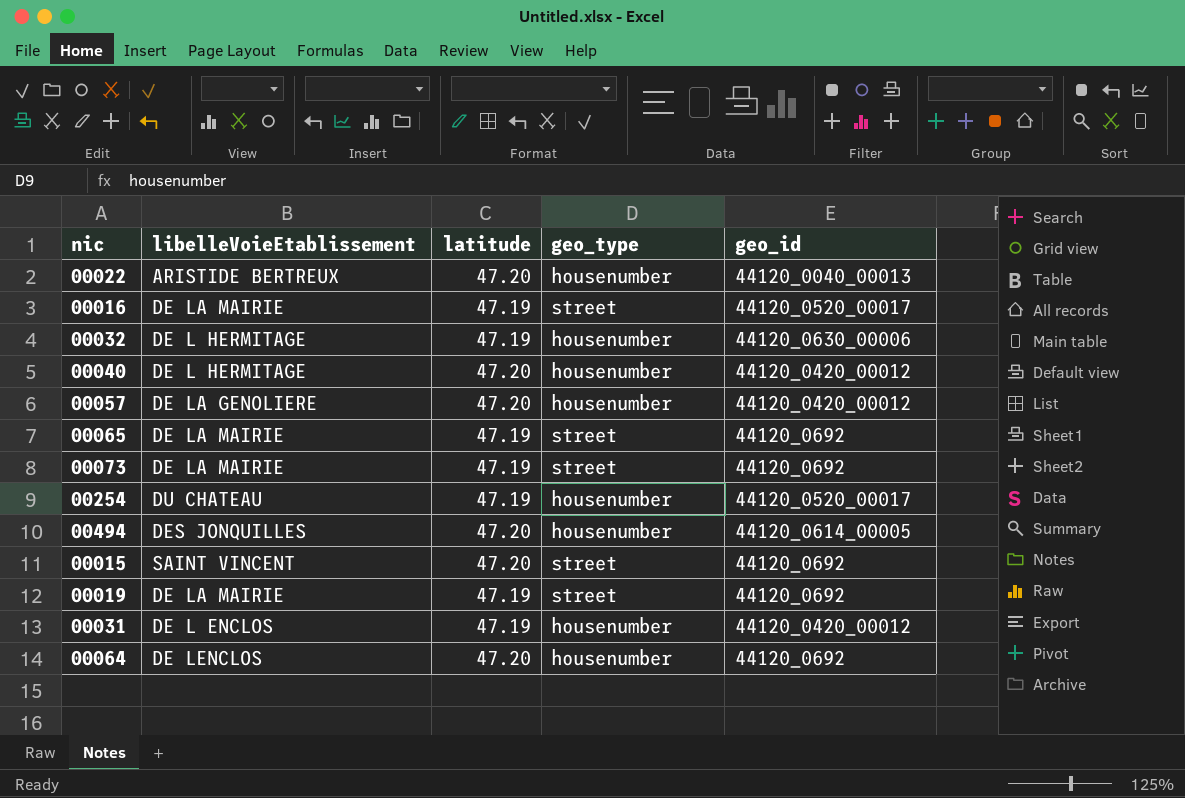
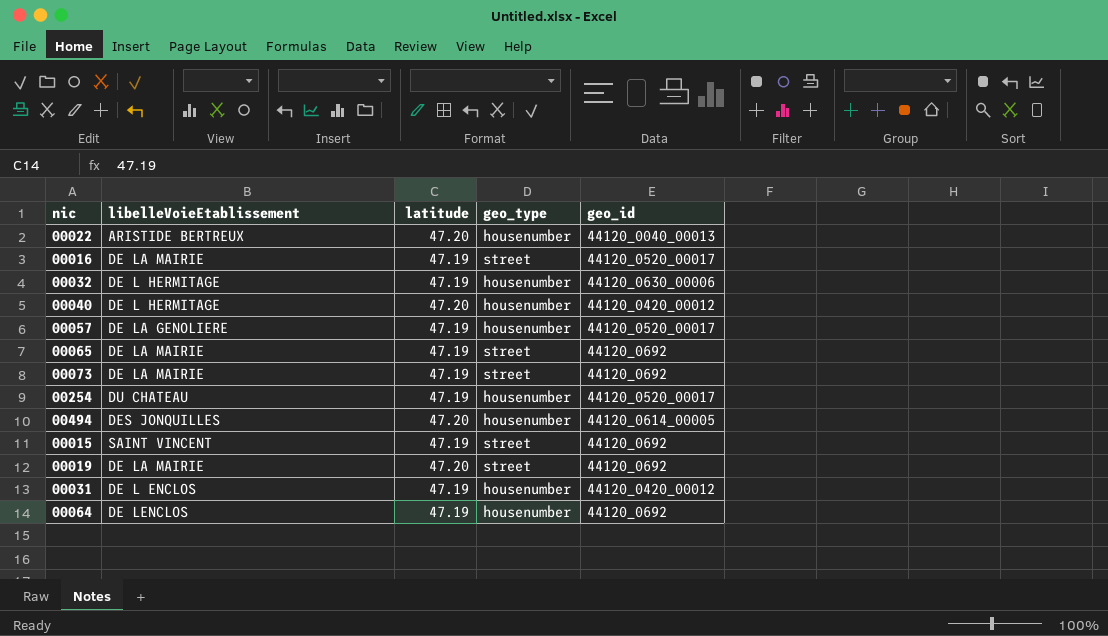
00057 | latitude: 47.20 -> 47.19
00057 | geo_id: 44120_0420_00012 -> 44120_0520_00017
00015 | latitude: 47.20 -> 47.19
00019 | latitude: 47.19 -> 47.20
00064 | latitude: 47.20 -> 47.19

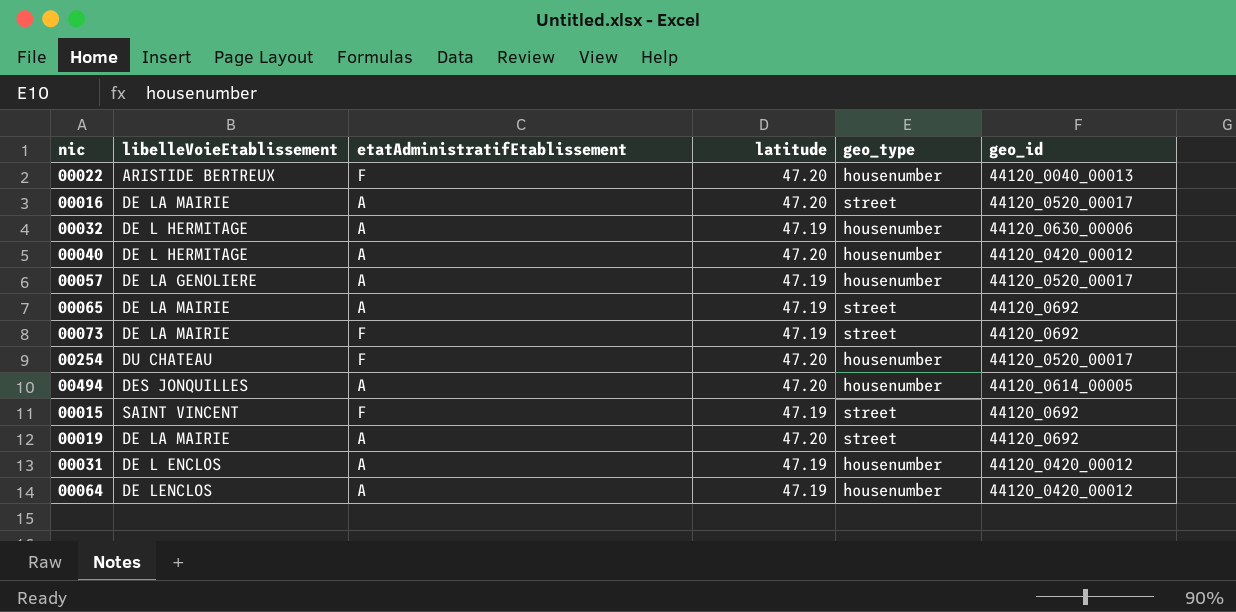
column etatAdministratifEtablissement | position: none -> 3
00016 | latitude: 47.19 -> 47.20
00254 | latitude: 47.19 -> 47.20
00064 | geo_id: 44120_0692 -> 44120_0420_00012

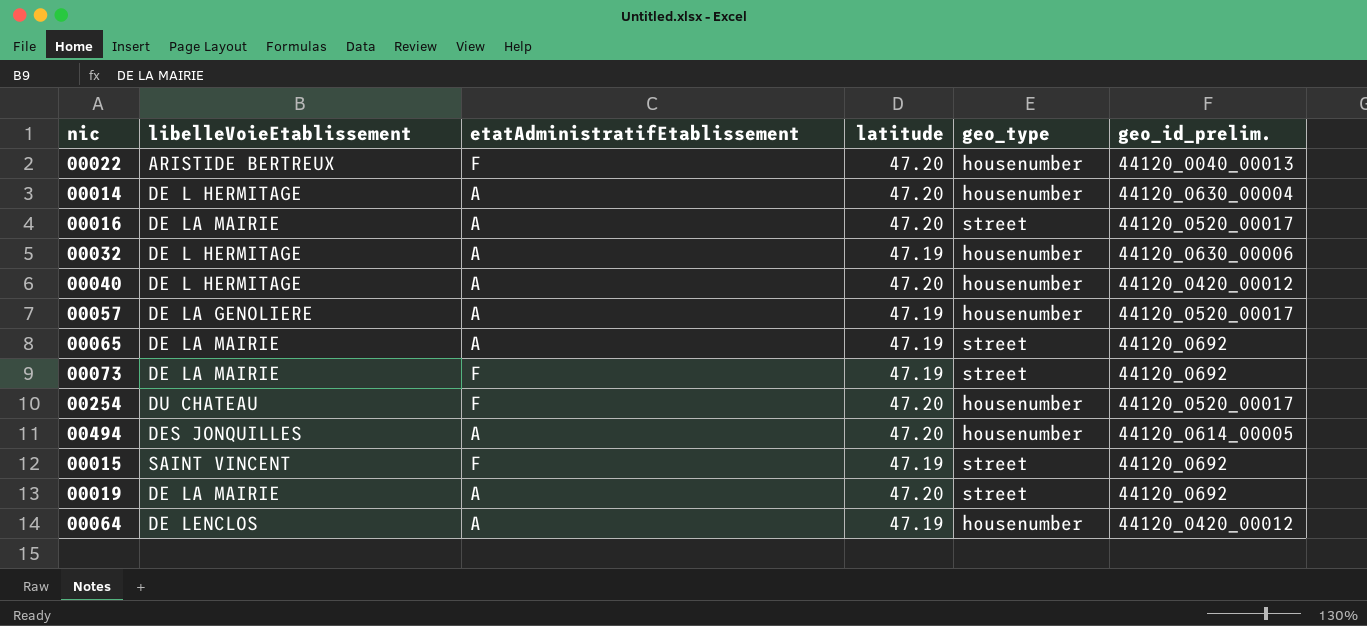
column name: geo_id -> geo_id_prelim.
row 00031: DE L ENCLOS | A | 47.19 | housenumber | 44120_0420_00012 -> none
row 00014: none -> DE L HERMITAGE | A | 47.20 | housenumber | 44120_0630_00004

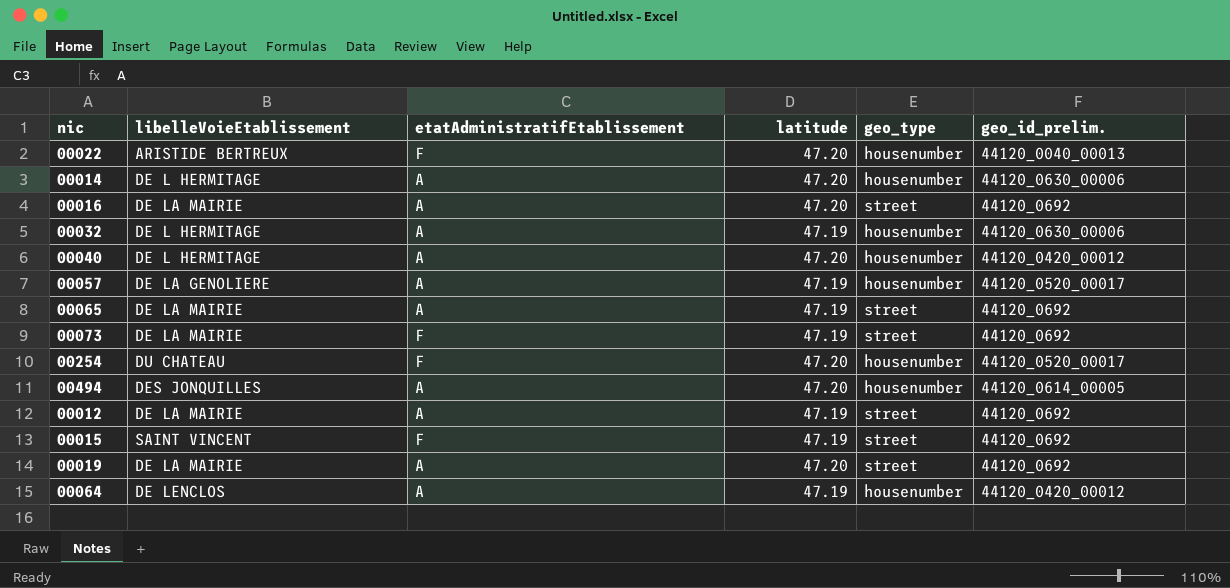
00014 | geo_id_prelim.: 44120_0630_00004 -> 44120_0630_00006
00016 | geo_id_prelim.: 44120_0520_00017 -> 44120_0692
row 00012: none -> DE LA MAIRIE | A | 47.19 | street | 44120_0692

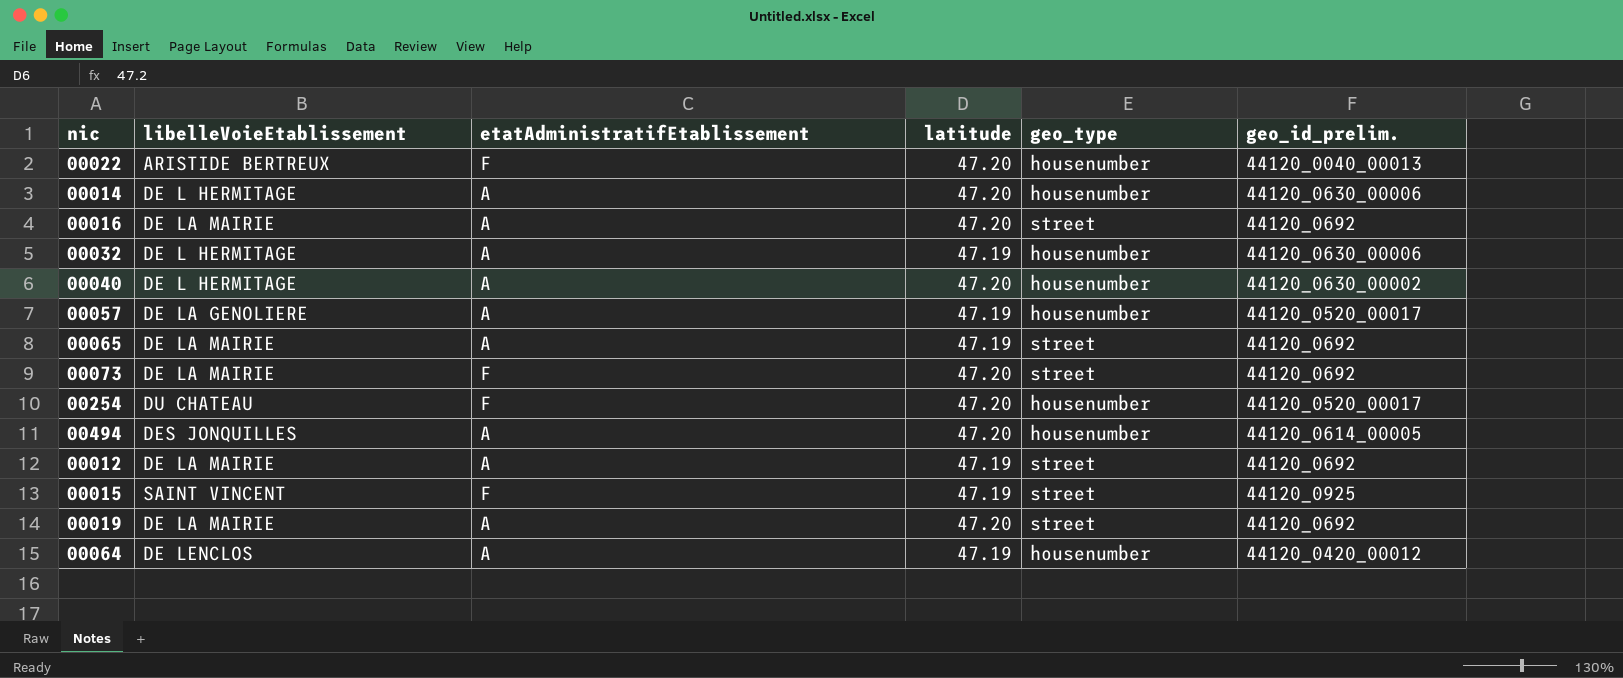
00040 | geo_id_prelim.: 44120_0420_00012 -> 44120_0630_00002
00073 | latitude: 47.19 -> 47.20
00015 | geo_id_prelim.: 44120_0692 -> 44120_0925

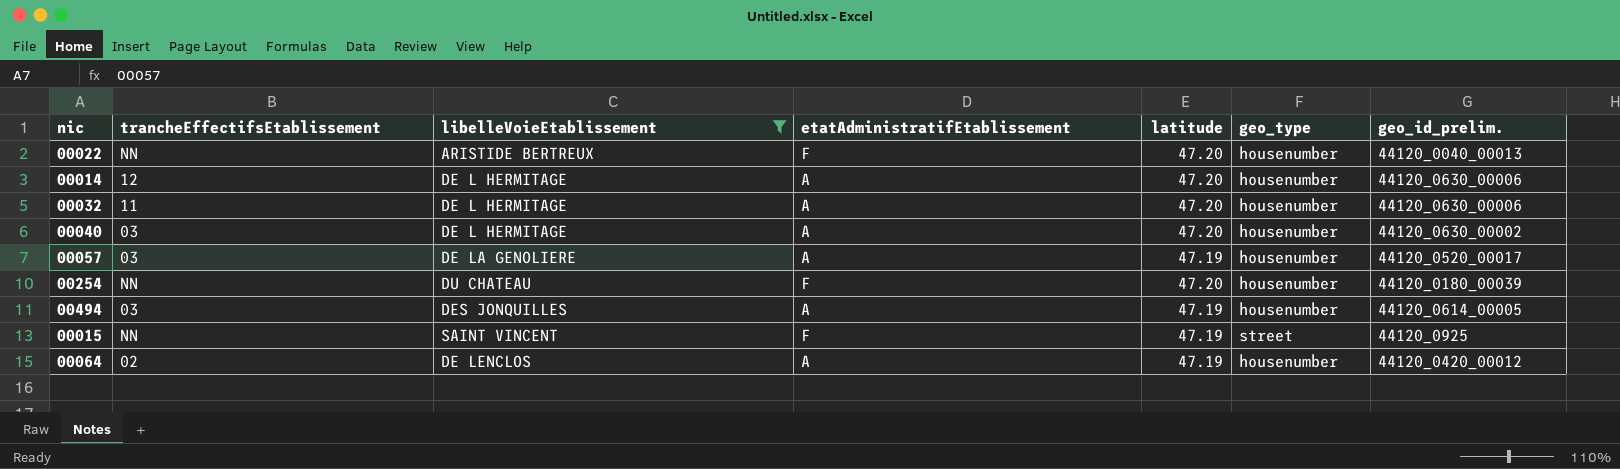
filter: none -> libelleVoieEtablissement != DE LA MAIRIE
column trancheEffectifsEtablissement | position: none -> 2
00032 | latitude: 47.19 -> 47.20
00254 | geo_id_prelim.: 44120_0520_00017 -> 44120_0180_00039
00494 | latitude: 47.20 -> 47.19

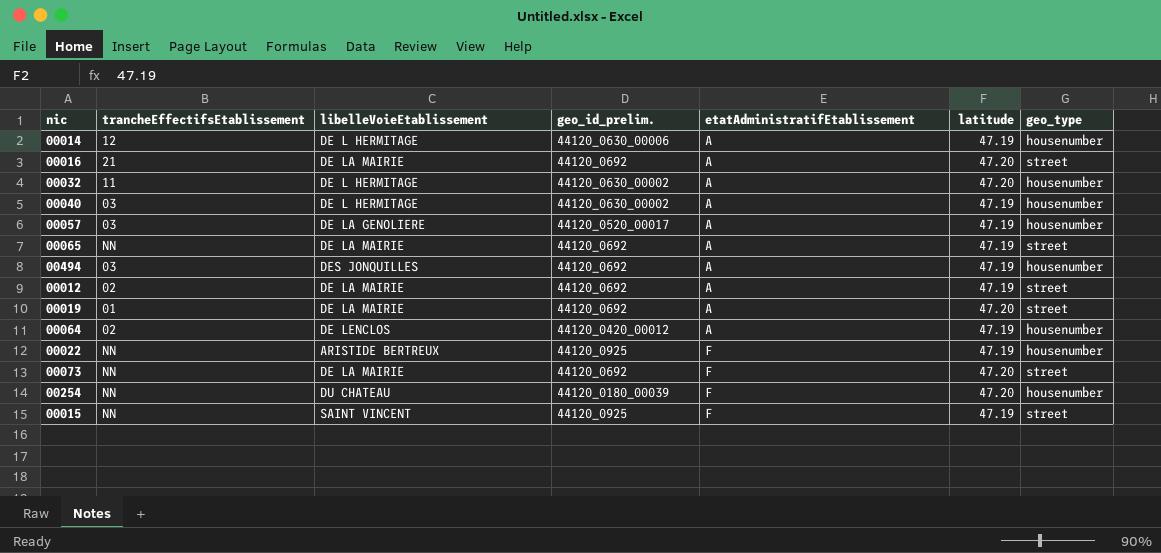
filter: libelleVoieEtablissement != DE LA MAIRIE -> none
row order: none -> etatAdministratifEtablissement ascending
column geo_id_prelim. | position: 7 -> 4
00014 | latitude: 47.20 -> 47.19
00032 | geo_id_prelim.: 44120_0630_00006 -> 44120_0630_00002
00040 | latitude: 47.20 -> 47.19
00494 | geo_id_prelim.: 44120_0614_00005 -> 44120_0692
00022 | geo_id_prelim.: 44120_0040_00013 -> 44120_0925
00022 | latitude: 47.20 -> 47.19

